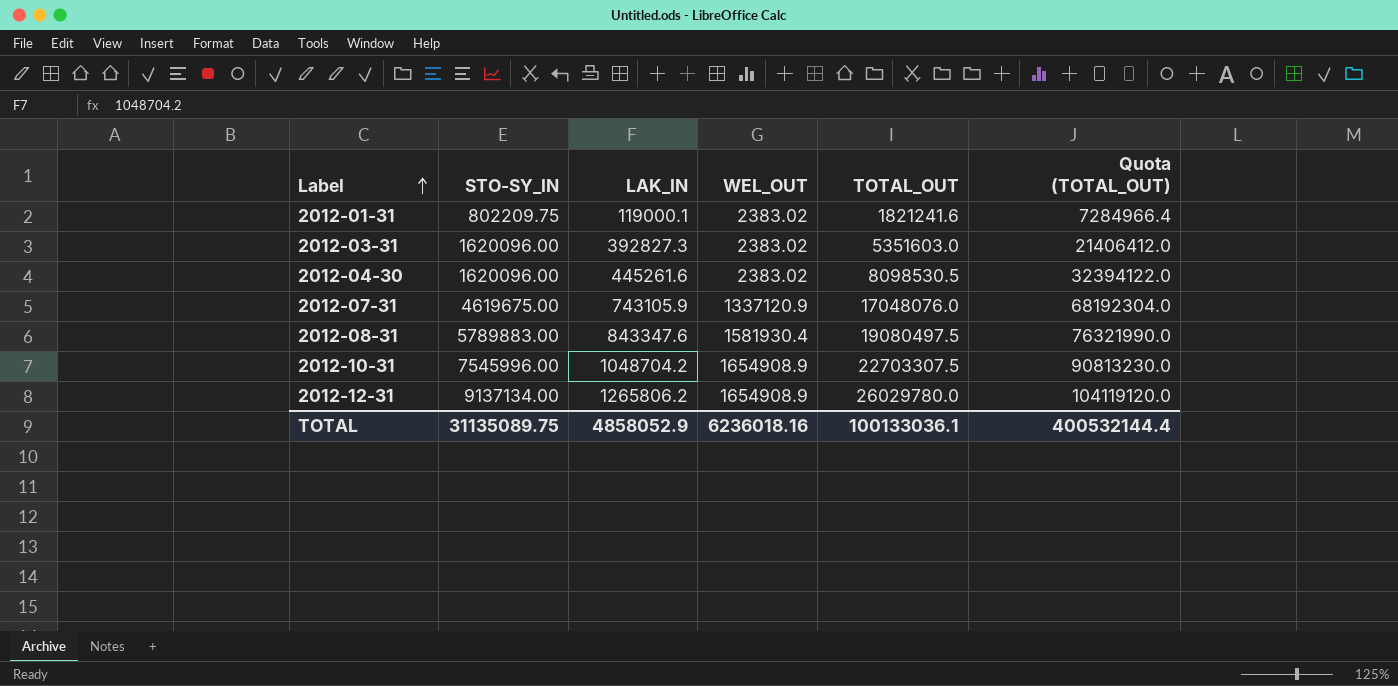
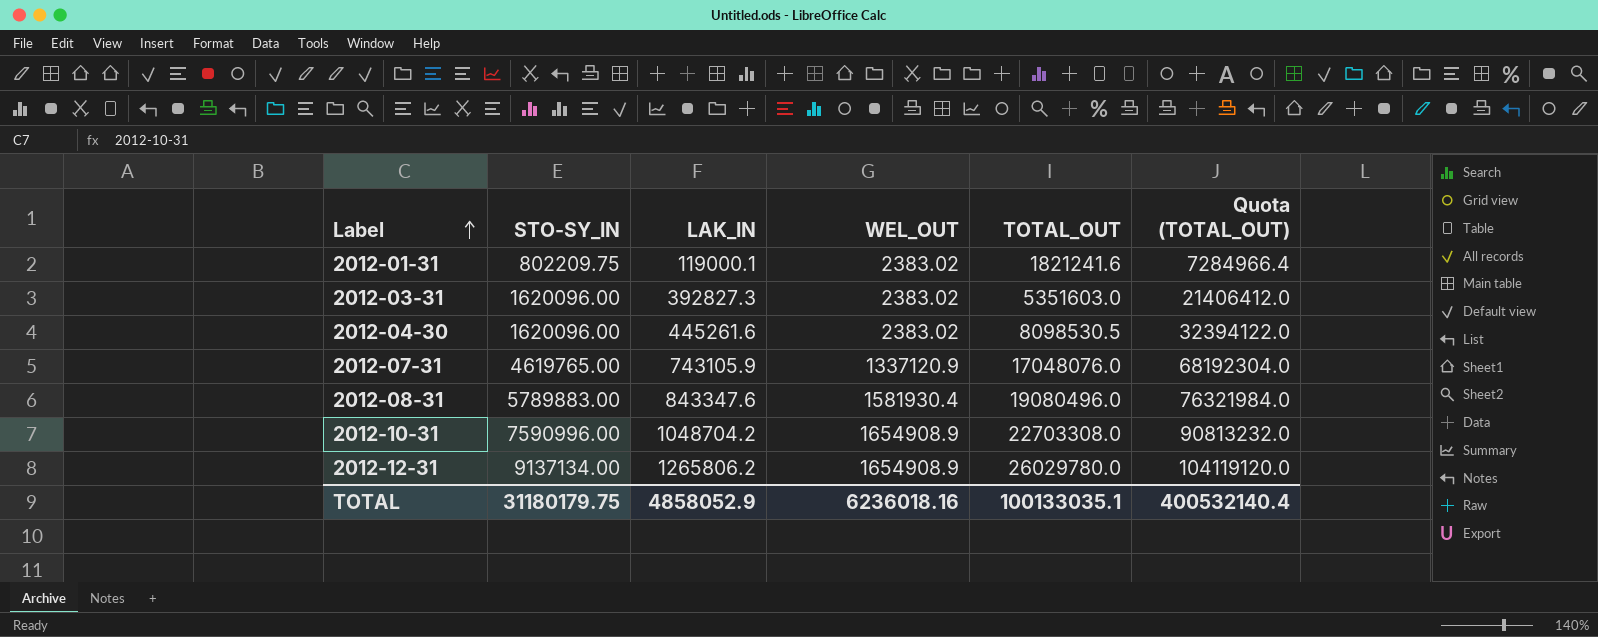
2012-07-31 | STO-SY_IN: 4619675.00 -> 4619765.00
2012-08-31 | TOTAL_OUT: 19080497.5 -> 19080496.0
2012-08-31 | Quota (TOTAL_OUT): 76321990.0 -> 76321984.0
2012-10-31 | STO-SY_IN: 7545996.00 -> 7590996.00
2012-10-31 | TOTAL_OUT: 22703307.5 -> 22703308.0
2012-10-31 | Quota (TOTAL_OUT): 90813230.0 -> 90813232.0
TOTAL | STO-SY_IN: 31135089.75 -> 31180179.75
TOTAL | TOTAL_OUT: 100133036.1 -> 100133035.1
TOTAL | Quota (TOTAL_OUT): 400532144.4 -> 400532140.4

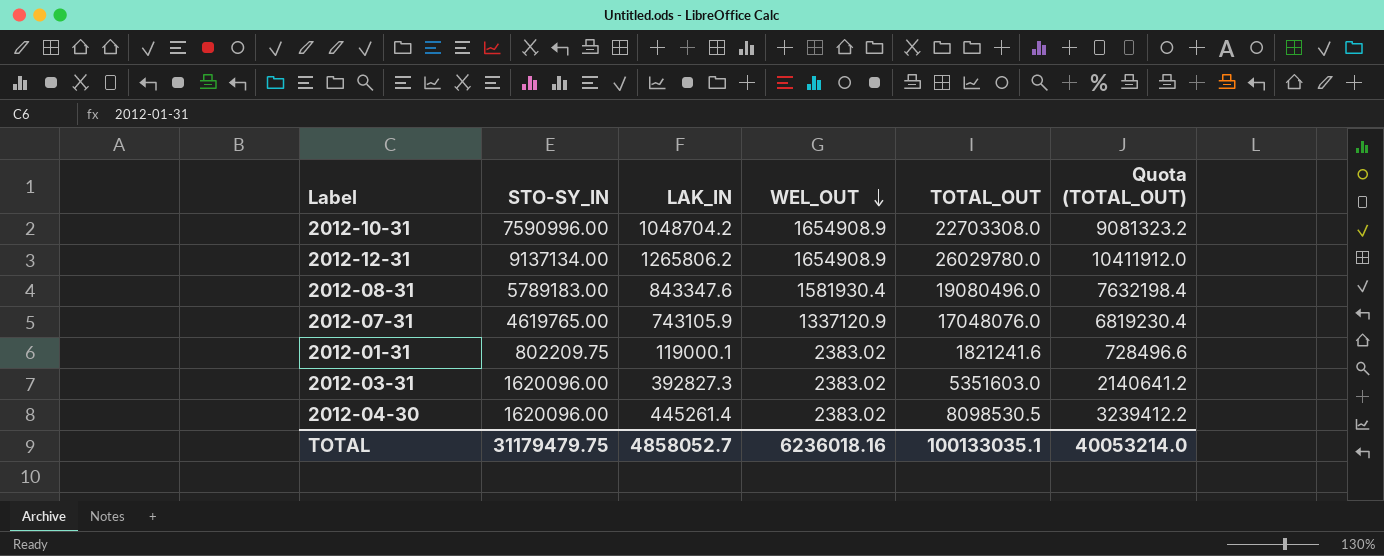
row order: Label ascending -> WEL_OUT descending
column Quota (TOTAL_OUT) | formula: [TOTAL_OUT] * 4 -> [TOTAL_OUT] * 0.4
2012-08-31 | STO-SY_IN: 5789883.00 -> 5789183.00
2012-04-30 | LAK_IN: 445261.6 -> 445261.4
TOTAL | STO-SY_IN: 31180179.75 -> 31179479.75
TOTAL | LAK_IN: 4858052.9 -> 4858052.7
TOTAL | Quota (TOTAL_OUT): 400532140.4 -> 40053214.0

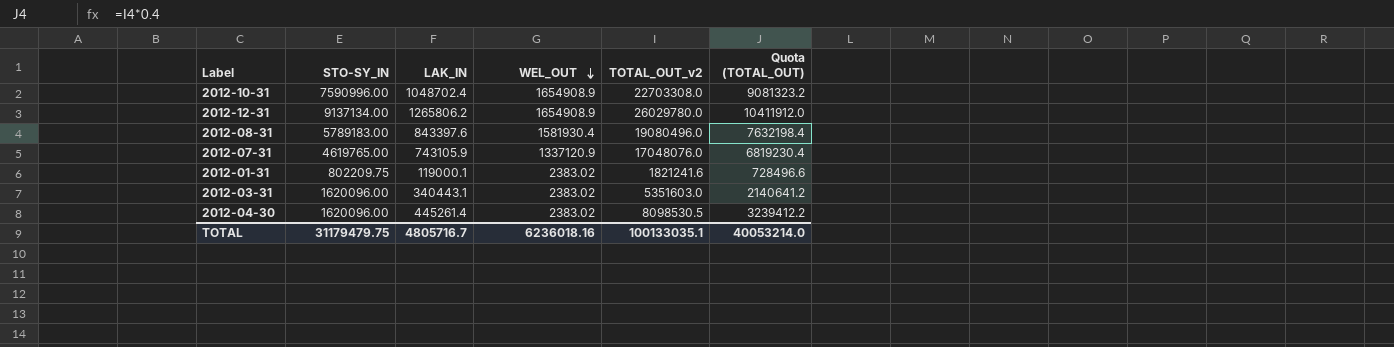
column name: TOTAL_OUT -> TOTAL_OUT_v2
2012-10-31 | LAK_IN: 1048704.2 -> 1048702.4
2012-08-31 | LAK_IN: 843347.6 -> 843397.6
2012-03-31 | LAK_IN: 392827.3 -> 340443.1
TOTAL | LAK_IN: 4858052.7 -> 4805716.7

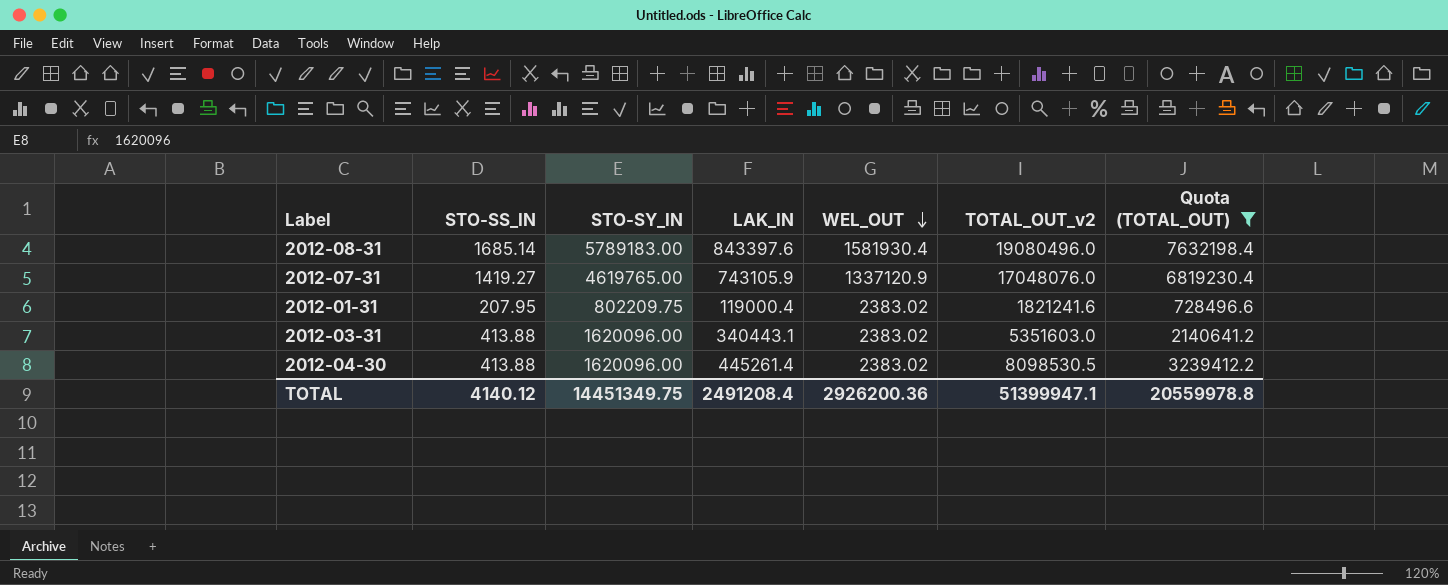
filter: none -> Quota (TOTAL_OUT) <= 7632198.4
column STO-SS_IN | position: none -> 2
2012-01-31 | LAK_IN: 119000.1 -> 119000.4
TOTAL | STO-SY_IN: 31179479.75 -> 14451349.75
TOTAL | LAK_IN: 4805716.7 -> 2491208.4
TOTAL | WEL_OUT: 6236018.16 -> 2926200.36
TOTAL | TOTAL_OUT_v2: 100133035.1 -> 51399947.1
TOTAL | Quota (TOTAL_OUT): 40053214.0 -> 20559978.8

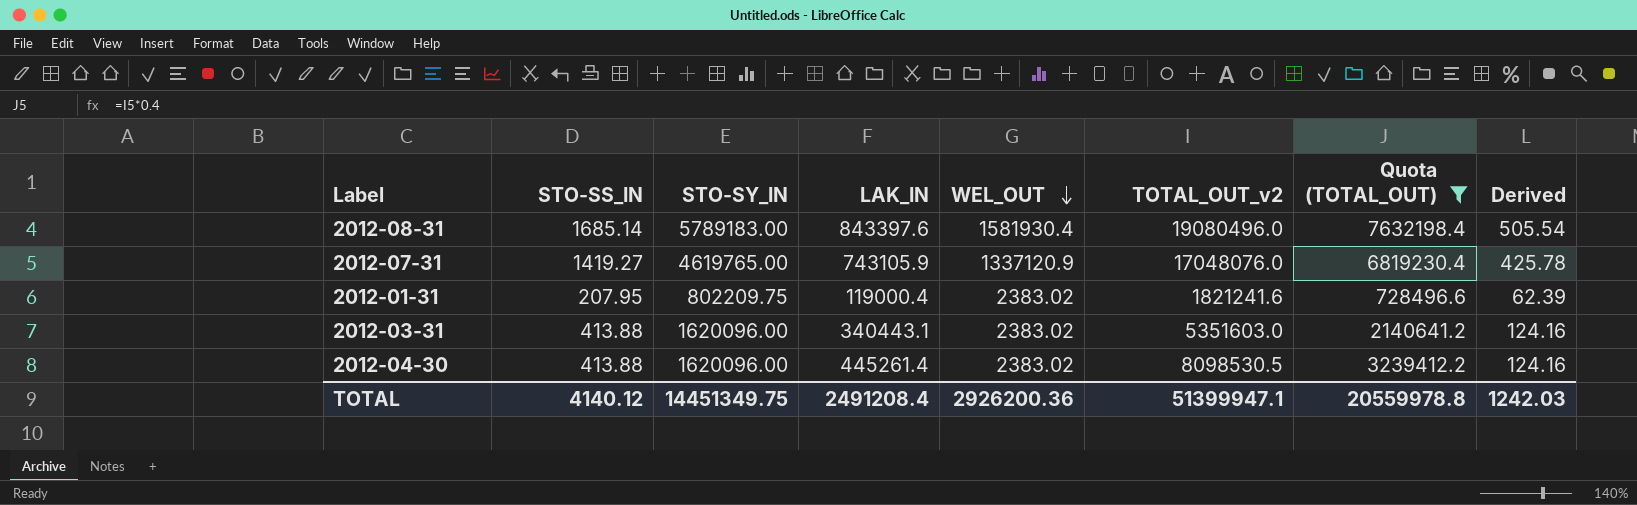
column Derived | formula: none -> [STO-SS_IN] * 0.3

